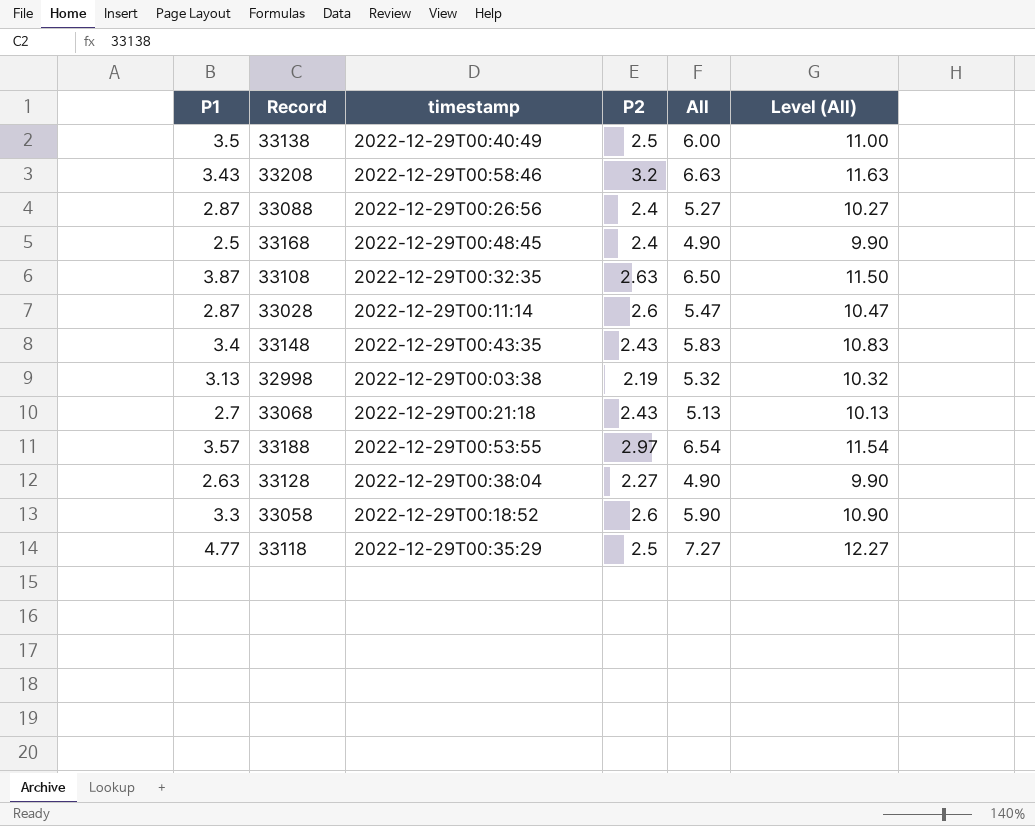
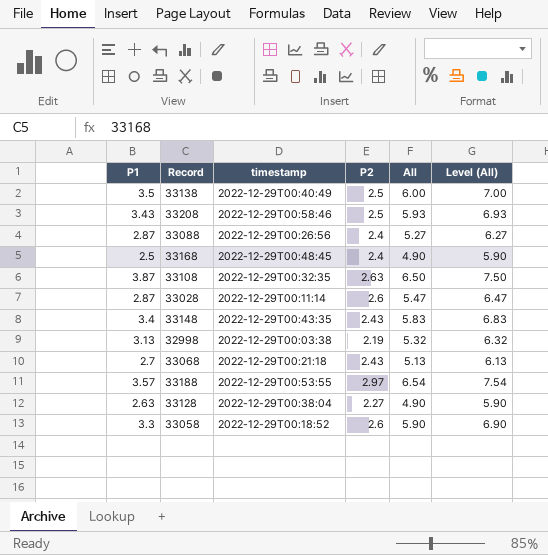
column Level (All) | formula: [All] + 5 -> [All] + 1
row 33118: 4.77 | 2022-12-29T00:35:29 | 2.5 | 7.27 | 12.27 -> none
33208 | P2: 3.2 -> 2.5
33208 | All: 6.63 -> 5.93

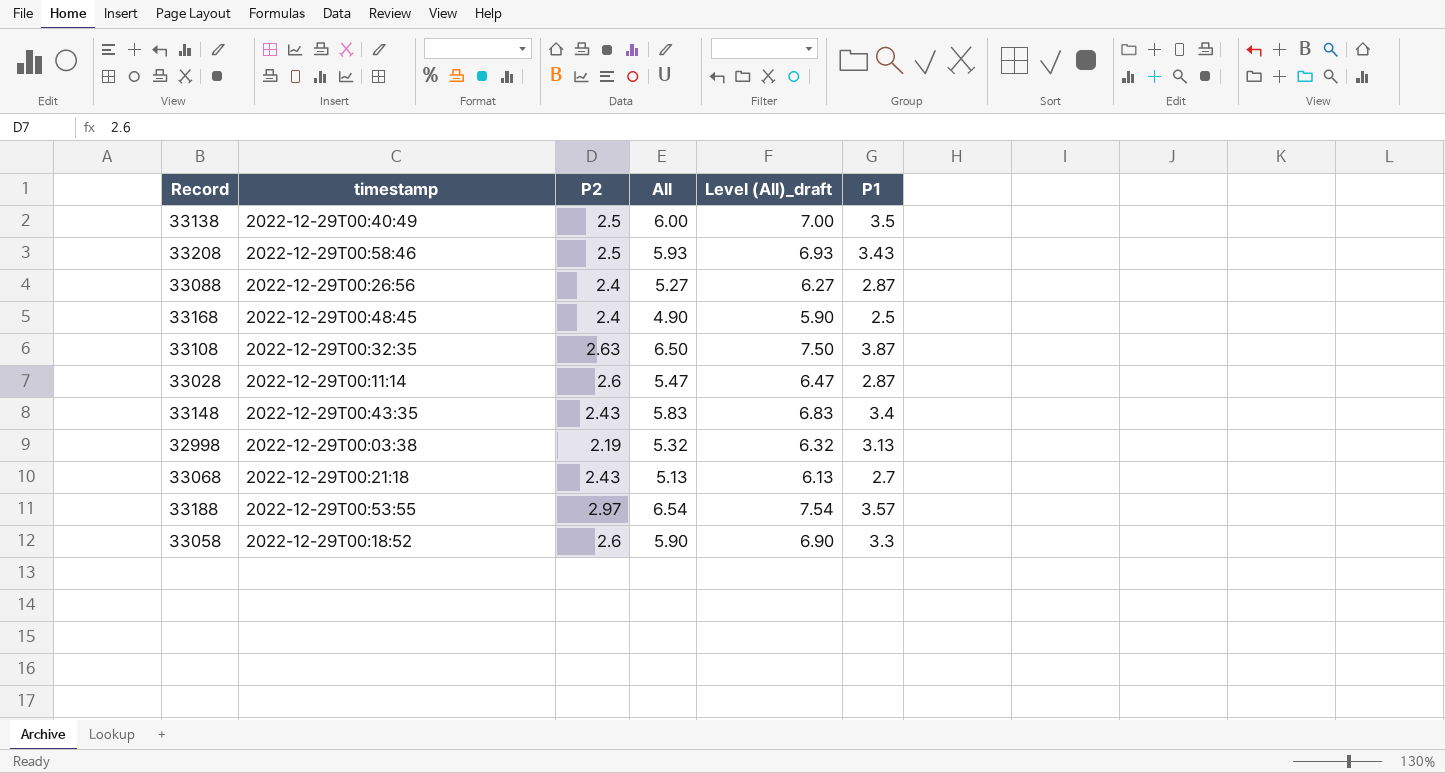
column name: Level (All) -> Level (All)_draft
column P1 | position: 1 -> 6
row 33128: 2.63 | 2022-12-29T00:38:04 | 2.27 | 4.90 | 5.90 -> none

